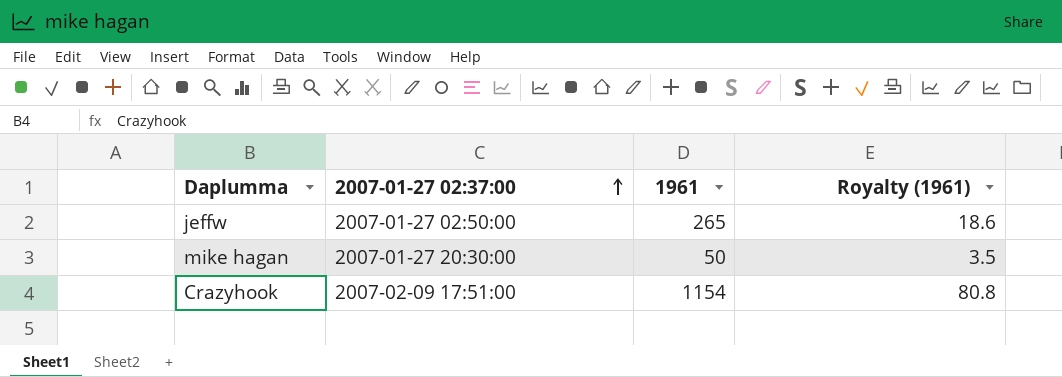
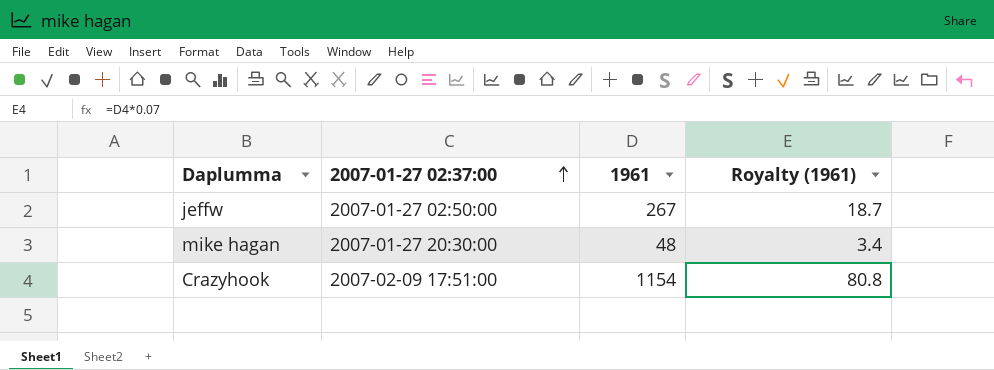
jeffw | 1961: 265 -> 267
jeffw | Royalty (1961): 18.6 -> 18.7
mike hagan | 1961: 50 -> 48
mike hagan | Royalty (1961): 3.5 -> 3.4

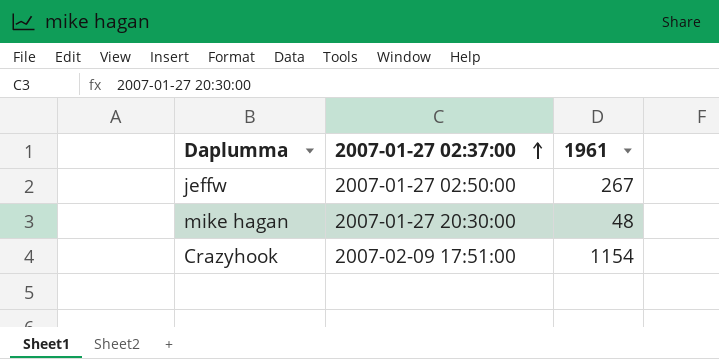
column Royalty (1961) | formula: [1961] * 0.07 -> none

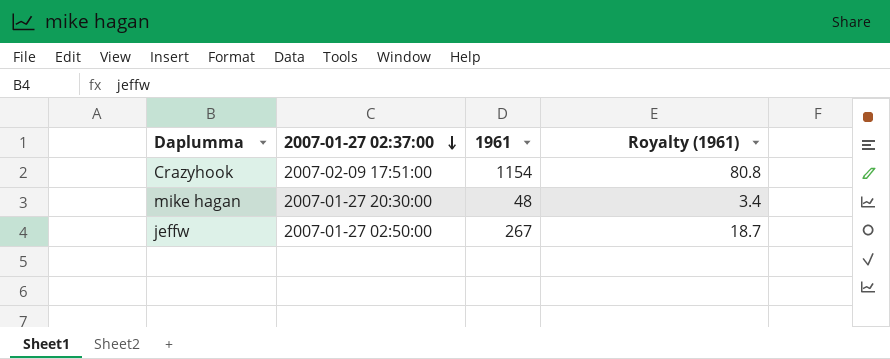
row order: 2007-01-27 02:37:00 ascending -> 2007-01-27 02:37:00 descending
column Royalty (1961) | formula: none -> [1961] * 0.07

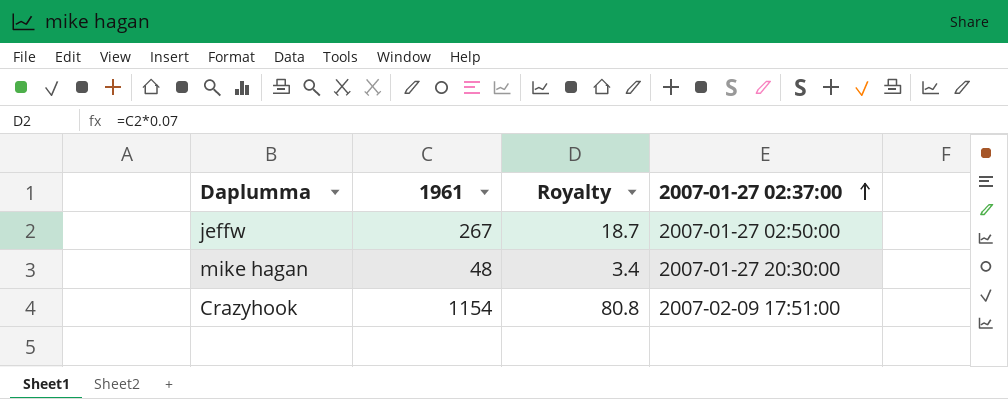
row order: 2007-01-27 02:37:00 descending -> 2007-01-27 02:37:00 ascending
column name: Royalty (1961) -> Royalty
column 2007-01-27 02:37:00 | position: 2 -> 4

